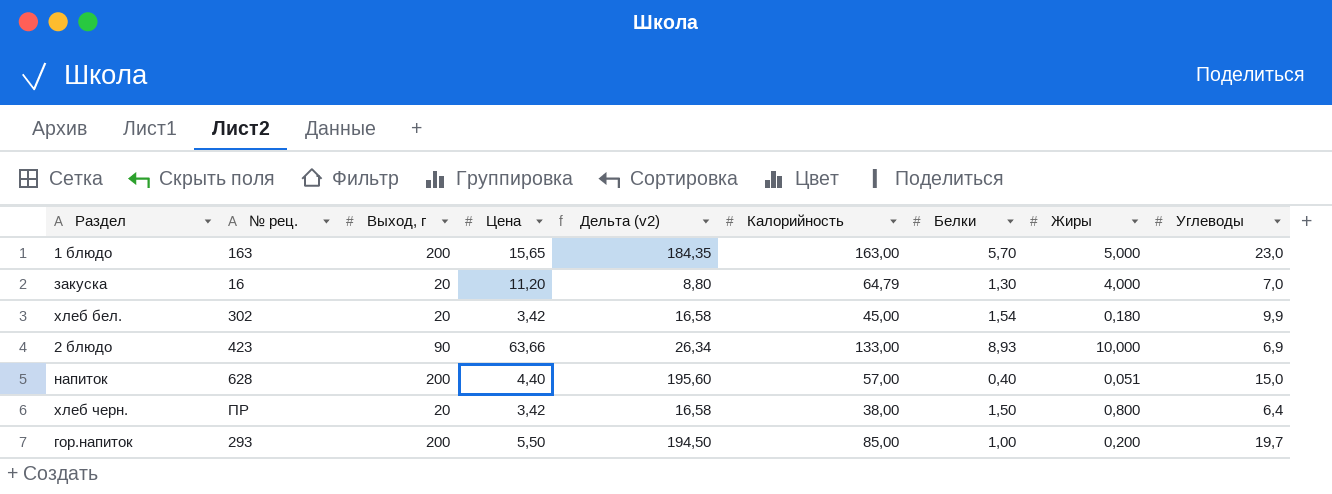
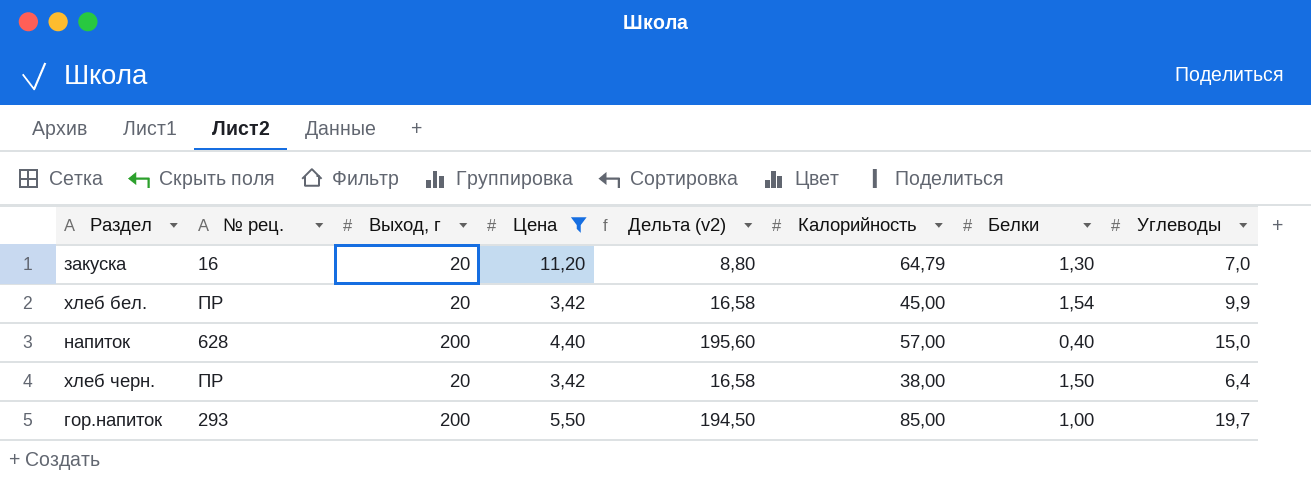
filter: none -> Цена <= 11,20
column Жиры | position: 8 -> none
хлеб бел. | № рец.: 302 -> ПР

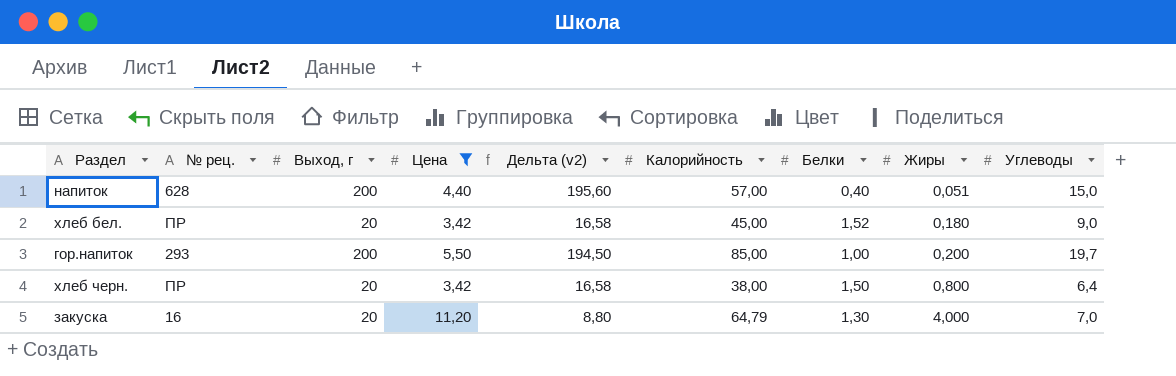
row order: none -> Жиры ascending
column Жиры | position: none -> 8
хлеб бел. | Белки: 1,54 -> 1,52
хлеб бел. | Углеводы: 9,9 -> 9,0

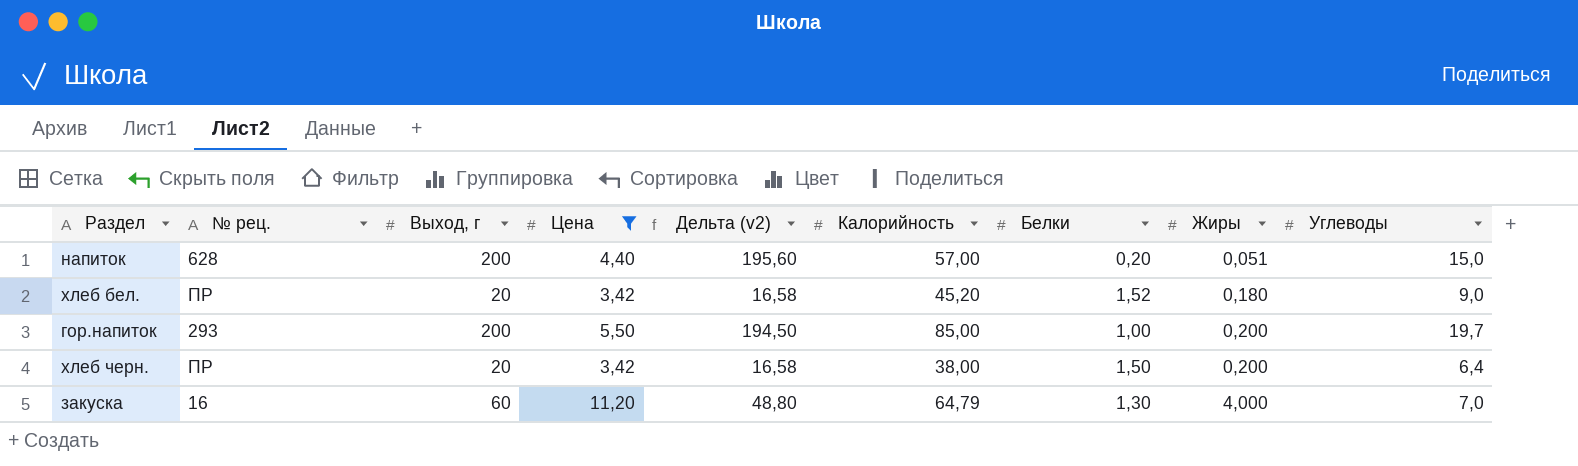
напиток | Белки: 0,40 -> 0,20
хлеб бел. | Калорийность: 45,00 -> 45,20
хлеб черн. | Жиры: 0,800 -> 0,200
закуска | Выход, г: 20 -> 60
закуска | Дельта (v2): 8,80 -> 48,80

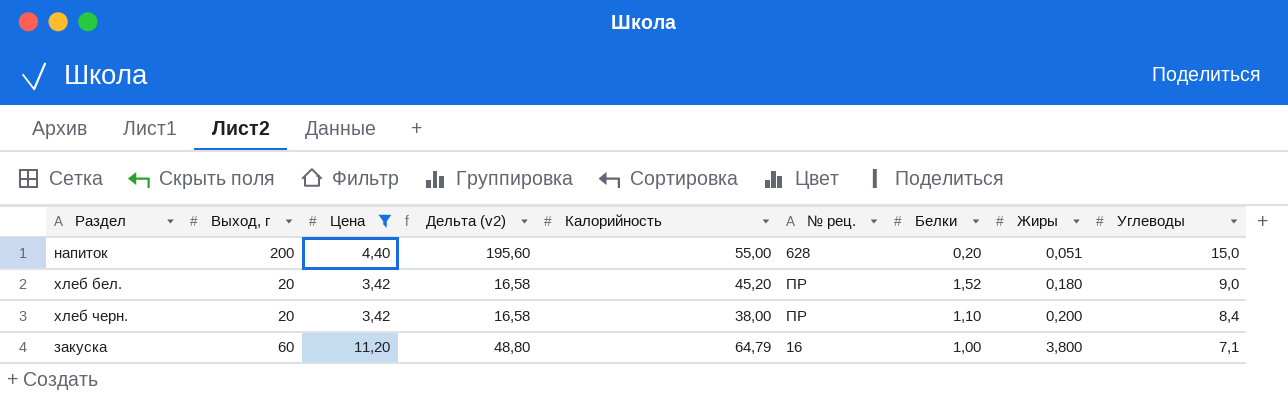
column № рец. | position: 2 -> 6
row гор.напиток: 293 | 200 | 5,50 | 194,50 | 85,00 | 1,00 | 0,200 | 19,7 -> none
напиток | Калорийность: 57,00 -> 55,00
хлеб черн. | Белки: 1,50 -> 1,10
хлеб черн. | Углеводы: 6,4 -> 8,4
закуска | Белки: 1,30 -> 1,00
закуска | Жиры: 4,000 -> 3,800
закуска | Углеводы: 7,0 -> 7,1

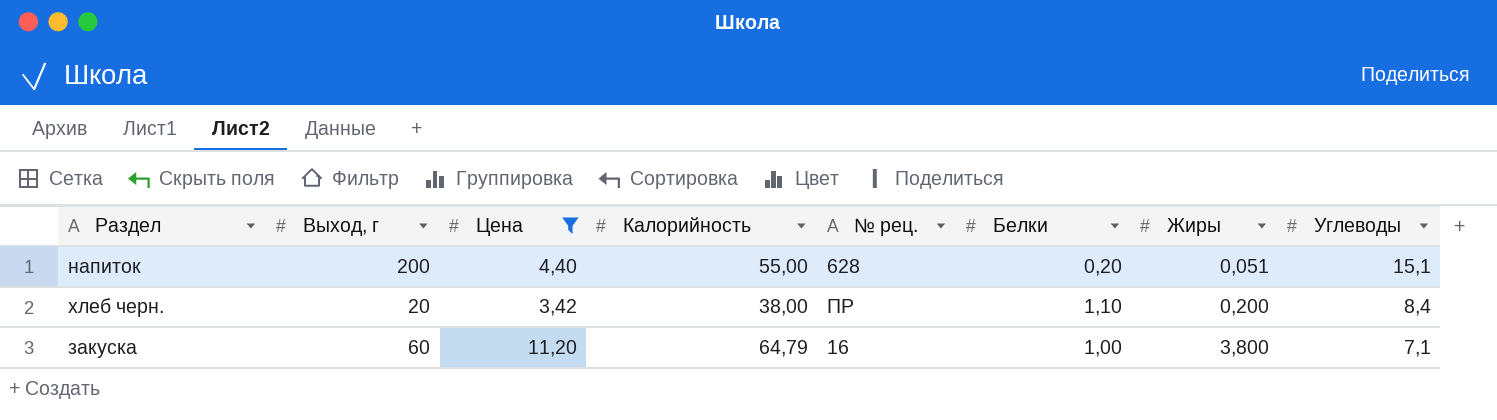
column Дельта (v2) | formula: [Выход, г] - [Цена] -> none
row хлеб бел.: 20 | 3,42 | 16,58 | 45,20 | ПР | 1,52 | 0,180 | 9,0 -> none
напиток | Углеводы: 15,0 -> 15,1

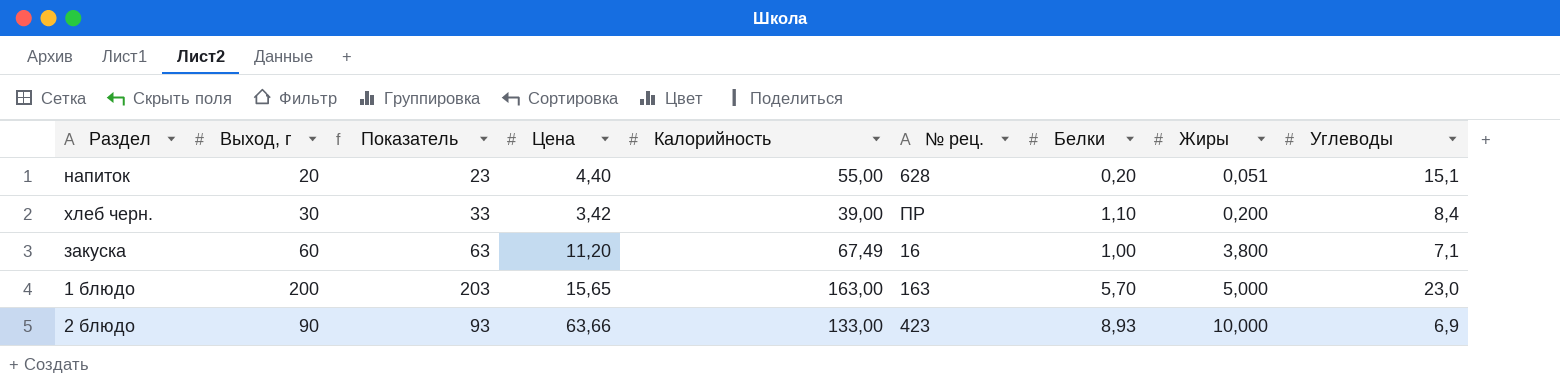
filter: Цена <= 11,20 -> none
column Показатель | formula: none -> [Выход, г] + 3
напиток | Выход, г: 200 -> 20
хлеб черн. | Выход, г: 20 -> 30
хлеб черн. | Калорийность: 38,00 -> 39,00
закуска | Калорийность: 64,79 -> 67,49

